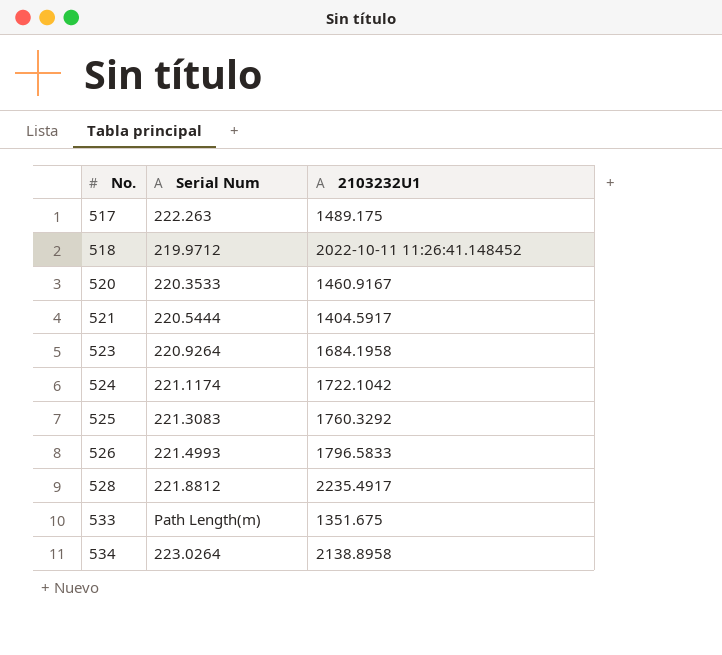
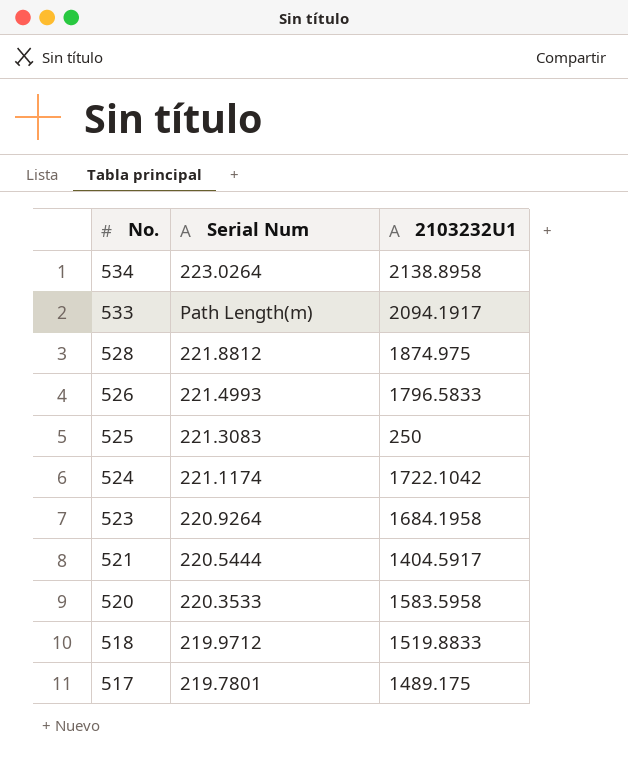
row order: No. ascending -> No. descending
533 | 2103232U1: 1351.675 -> 2094.1917
528 | 2103232U1: 2235.4917 -> 1874.975
525 | 2103232U1: 1760.3292 -> 250
520 | 2103232U1: 1460.9167 -> 1583.5958
518 | 2103232U1: 2022-10-11 11:26:41.148452 -> 1519.8833
517 | Serial Num: 222.263 -> 219.7801

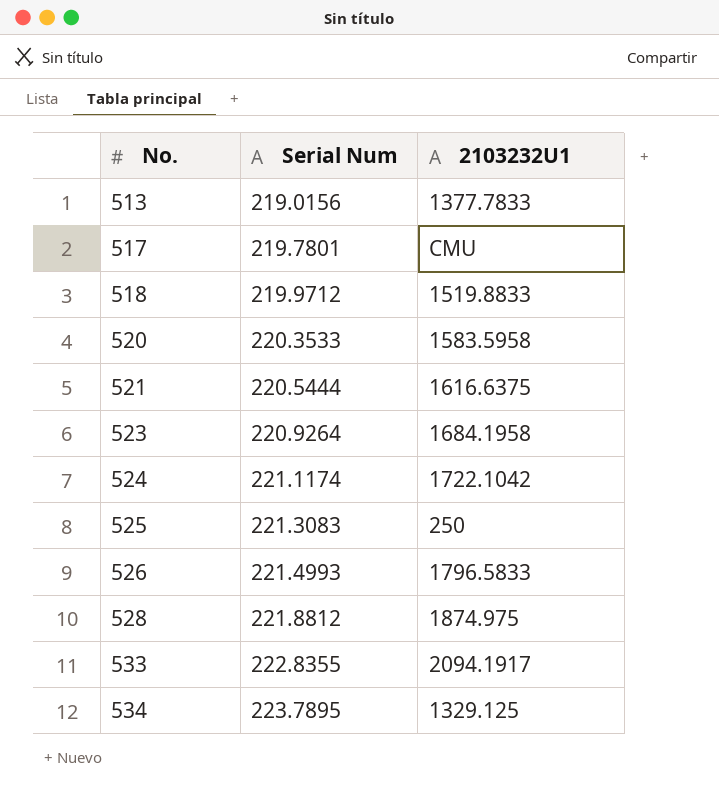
row order: No. descending -> No. ascending
row 513: none -> 219.0156 | 1377.7833
517 | 2103232U1: 1489.175 -> CMU
521 | 2103232U1: 1404.5917 -> 1616.6375
533 | Serial Num: Path Length(m) -> 222.8355
534 | Serial Num: 223.0264 -> 223.7895
534 | 2103232U1: 2138.8958 -> 1329.125

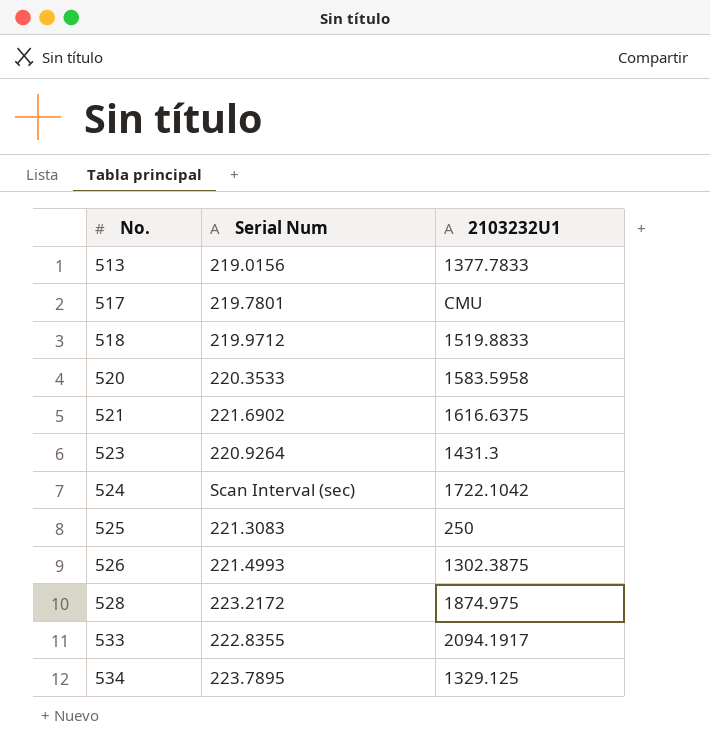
521 | Serial Num: 220.5444 -> 221.6902
523 | 2103232U1: 1684.1958 -> 1431.3
524 | Serial Num: 221.1174 -> Scan Interval (sec)
526 | 2103232U1: 1796.5833 -> 1302.3875
528 | Serial Num: 221.8812 -> 223.2172

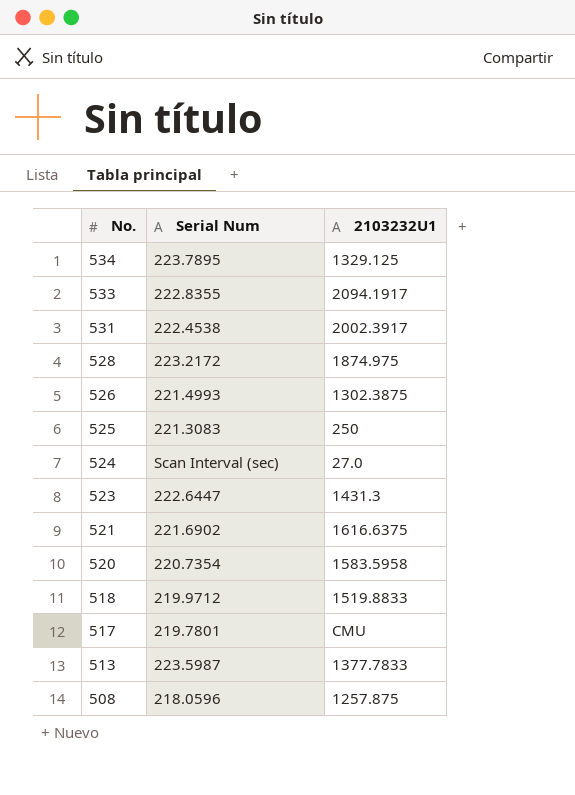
row order: No. ascending -> No. descending
row 531: none -> 222.4538 | 2002.3917
524 | 2103232U1: 1722.1042 -> 27.0
523 | Serial Num: 220.9264 -> 222.6447
520 | Serial Num: 220.3533 -> 220.7354
513 | Serial Num: 219.0156 -> 223.5987
row 508: none -> 218.0596 | 1257.875

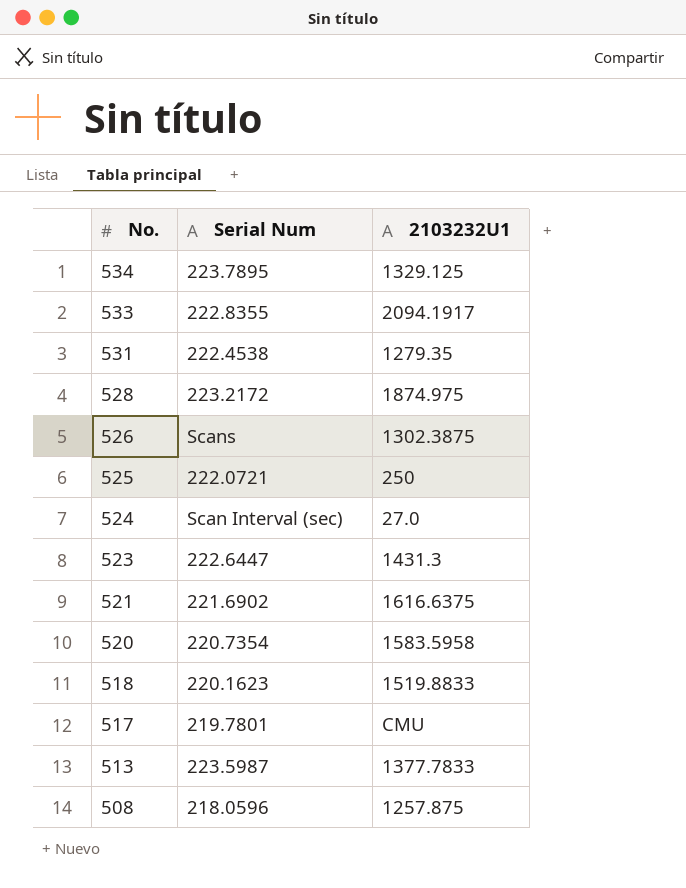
531 | 2103232U1: 2002.3917 -> 1279.35
526 | Serial Num: 221.4993 -> Scans
525 | Serial Num: 221.3083 -> 222.0721
518 | Serial Num: 219.9712 -> 220.1623

